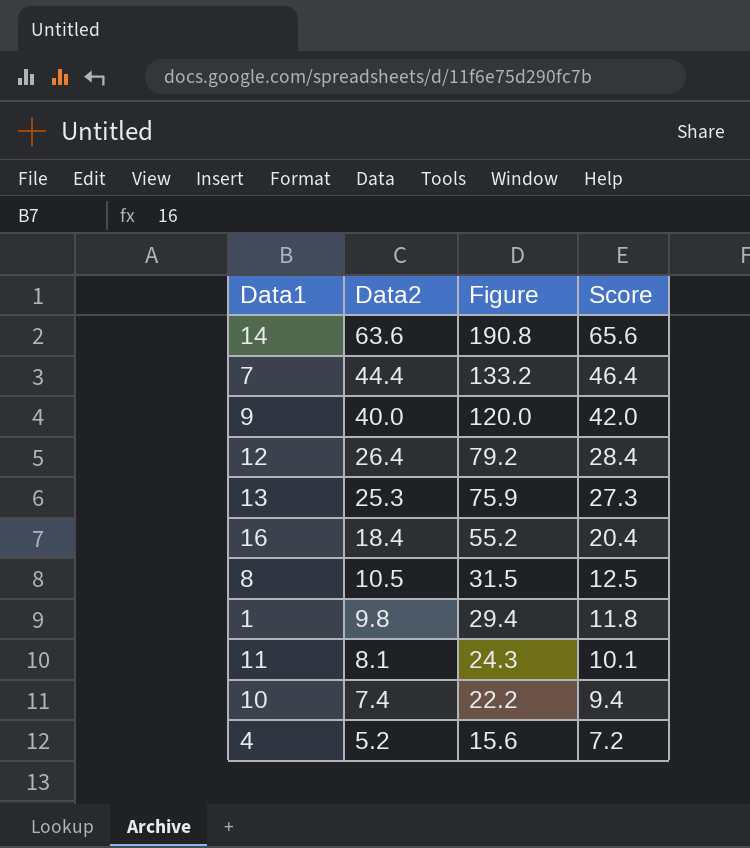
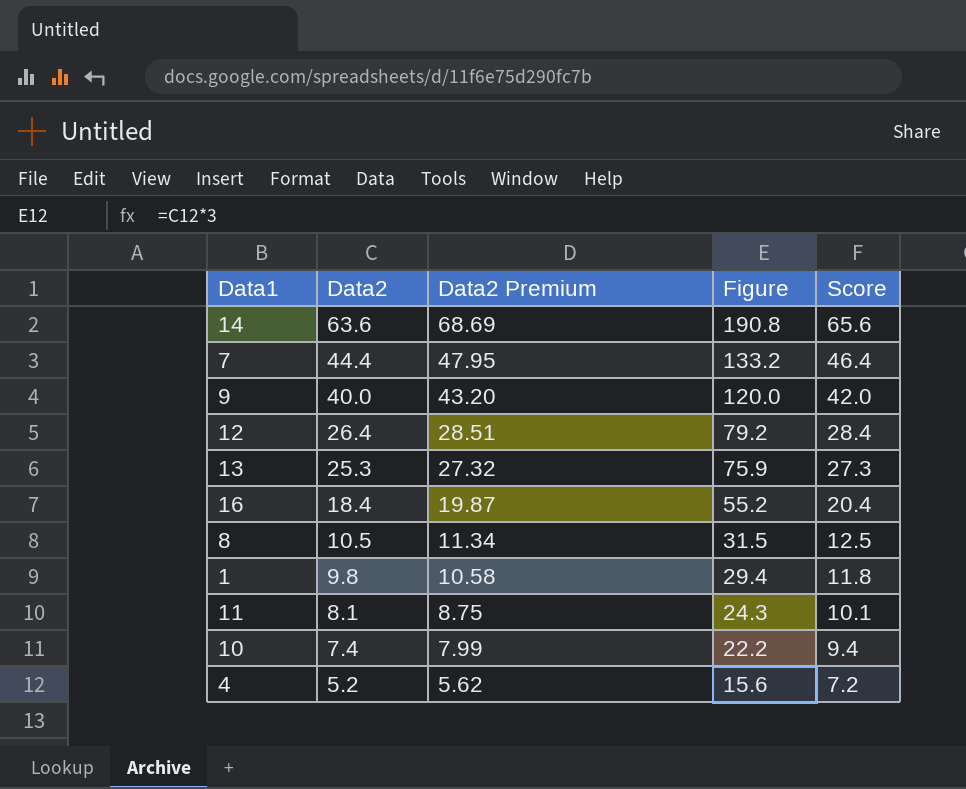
column Data2 Premium | formula: none -> [Data2] * 1.08

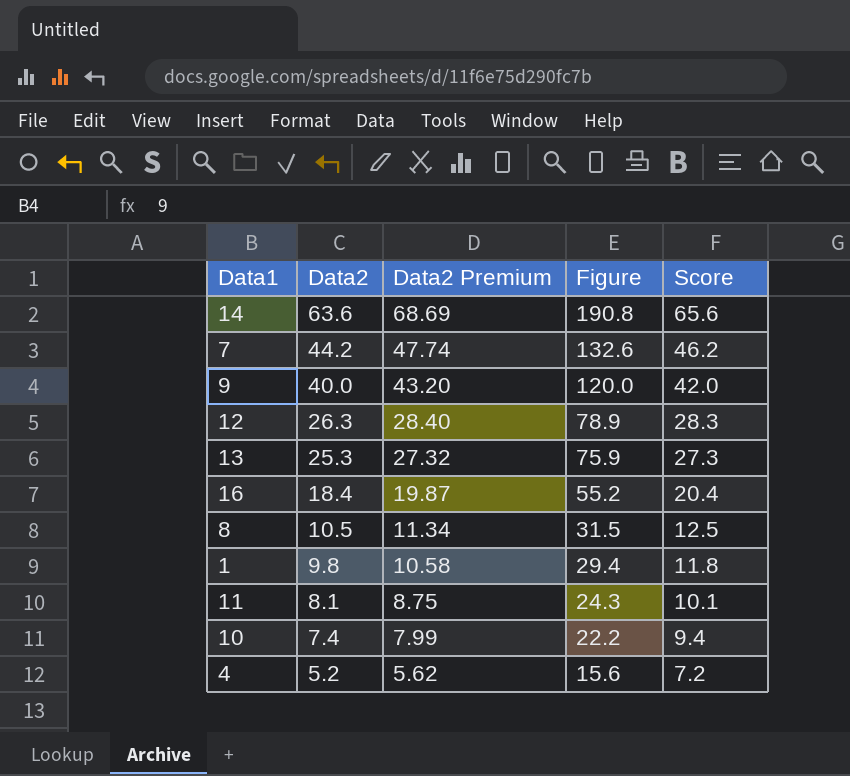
7 | Data2: 44.4 -> 44.2
7 | Data2 Premium: 47.95 -> 47.74
7 | Figure: 133.2 -> 132.6
7 | Score: 46.4 -> 46.2
12 | Data2: 26.4 -> 26.3
12 | Data2 Premium: 28.51 -> 28.40
12 | Figure: 79.2 -> 78.9
12 | Score: 28.4 -> 28.3

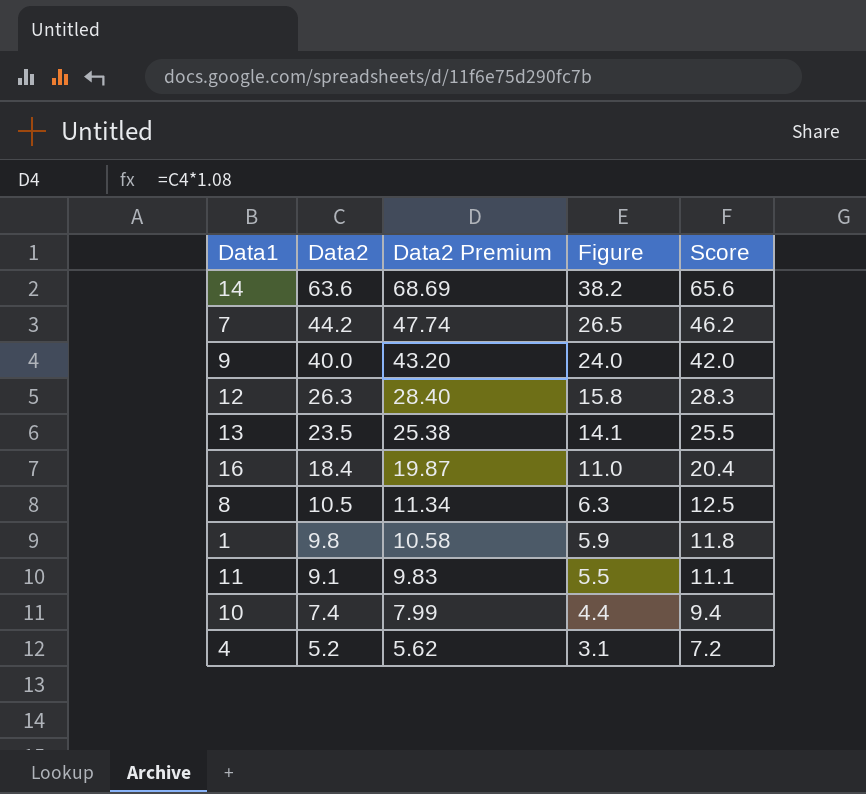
column Figure | formula: [Data2] * 3 -> [Data2] * 0.6
13 | Data2: 25.3 -> 23.5
13 | Data2 Premium: 27.32 -> 25.38
13 | Score: 27.3 -> 25.5
11 | Data2: 8.1 -> 9.1
11 | Data2 Premium: 8.75 -> 9.83
11 | Score: 10.1 -> 11.1

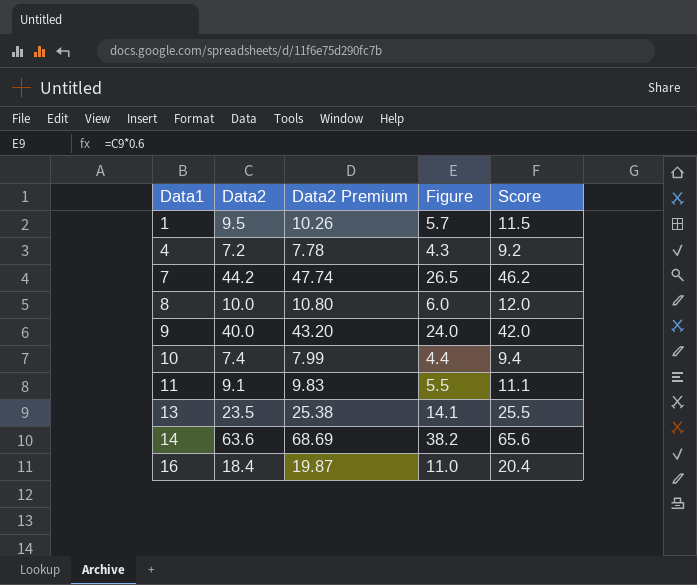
row order: Data2 descending -> Data1 ascending
row 12: 26.3 | 28.40 | 15.8 | 28.3 -> none
1 | Data2: 9.8 -> 9.5
1 | Data2 Premium: 10.58 -> 10.26
1 | Figure: 5.9 -> 5.7
1 | Score: 11.8 -> 11.5
4 | Data2: 5.2 -> 7.2
4 | Data2 Premium: 5.62 -> 7.78
4 | Figure: 3.1 -> 4.3
4 | Score: 7.2 -> 9.2
8 | Data2: 10.5 -> 10.0
8 | Data2 Premium: 11.34 -> 10.80
8 | Figure: 6.3 -> 6.0
8 | Score: 12.5 -> 12.0

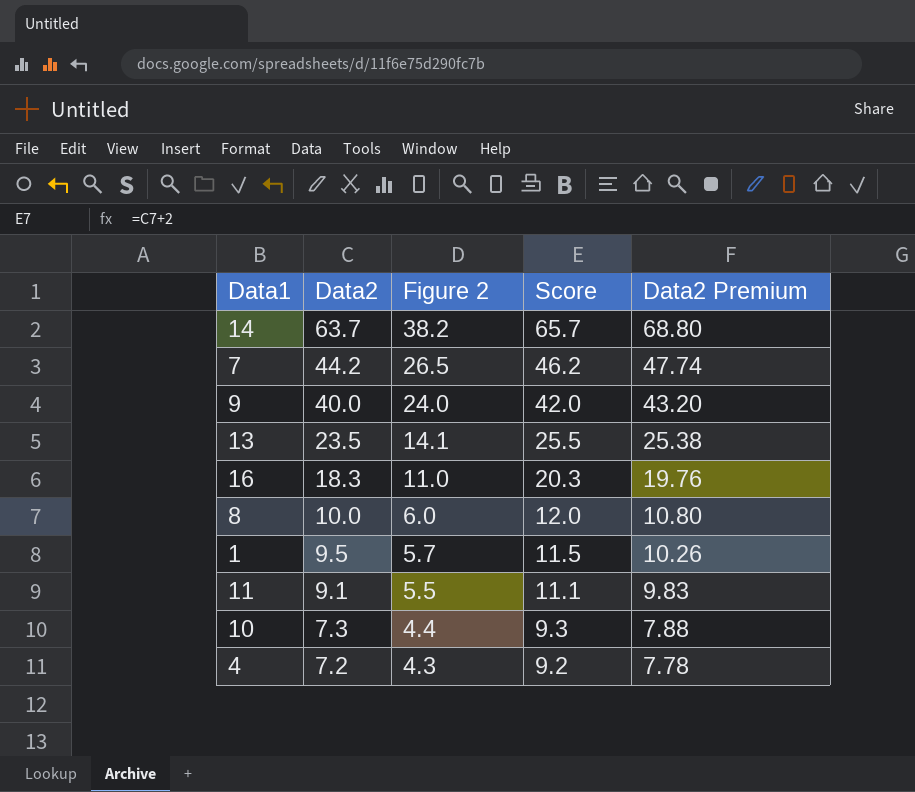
row order: Data1 ascending -> Data2 descending
column name: Figure -> Figure 2
column Data2 Premium | position: 3 -> 5
14 | Data2: 63.6 -> 63.7
14 | Score: 65.6 -> 65.7
14 | Data2 Premium: 68.69 -> 68.80
16 | Data2: 18.4 -> 18.3
16 | Score: 20.4 -> 20.3
16 | Data2 Premium: 19.87 -> 19.76
10 | Data2: 7.4 -> 7.3
10 | Score: 9.4 -> 9.3
10 | Data2 Premium: 7.99 -> 7.88

